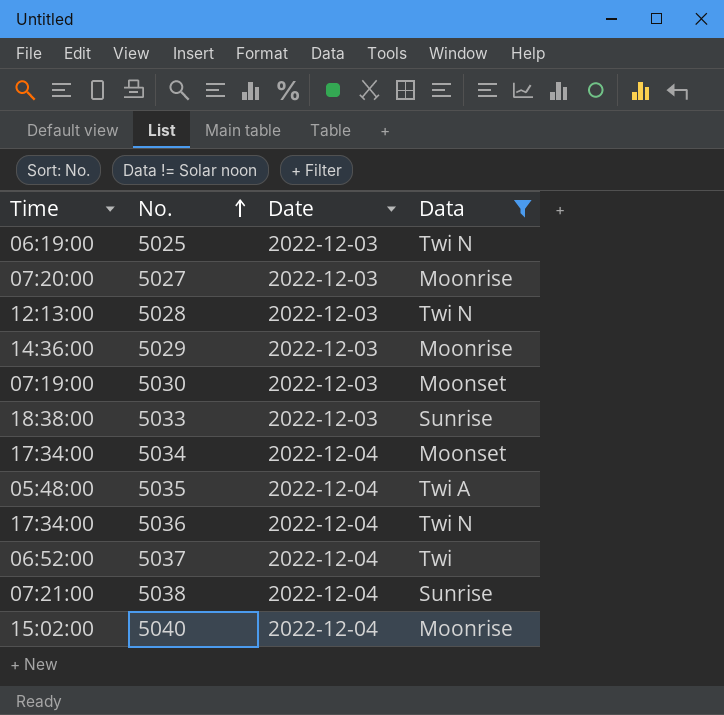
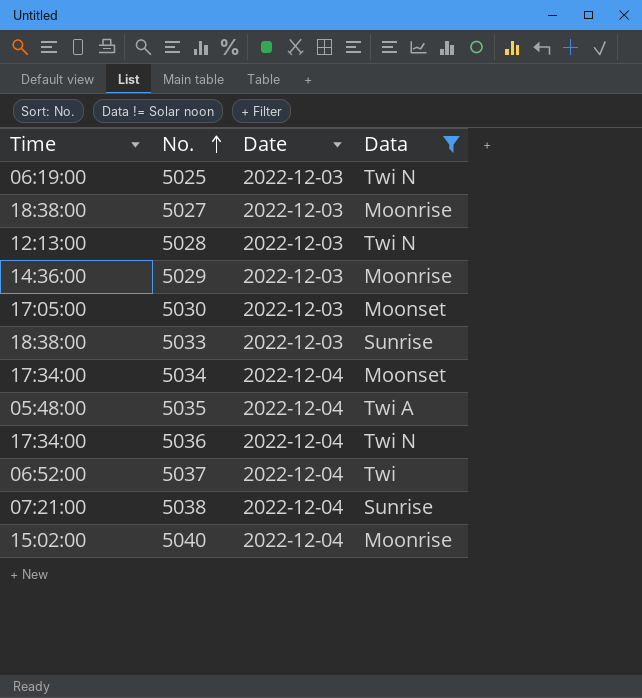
5027 | Time: 07:20:00 -> 18:38:00
5030 | Time: 07:19:00 -> 17:05:00

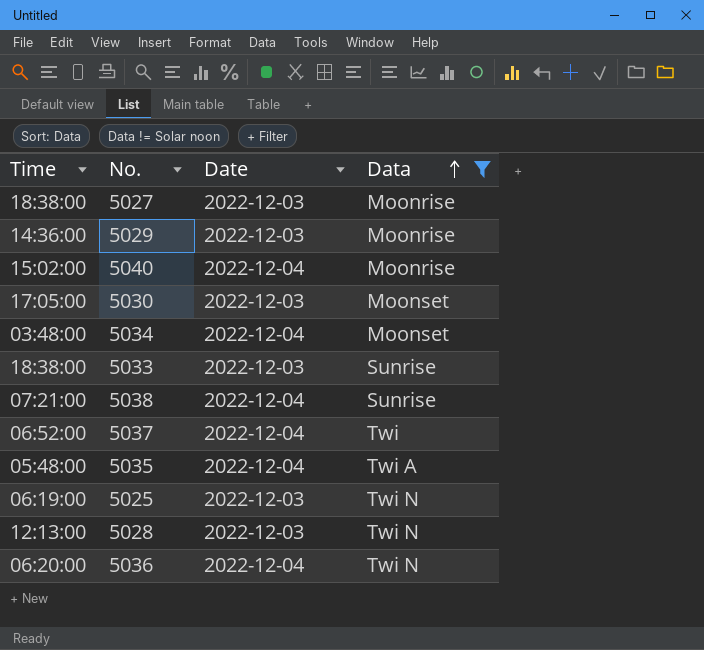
row order: No. ascending -> Data ascending
5034 | Time: 17:34:00 -> 03:48:00
5036 | Time: 17:34:00 -> 06:20:00

